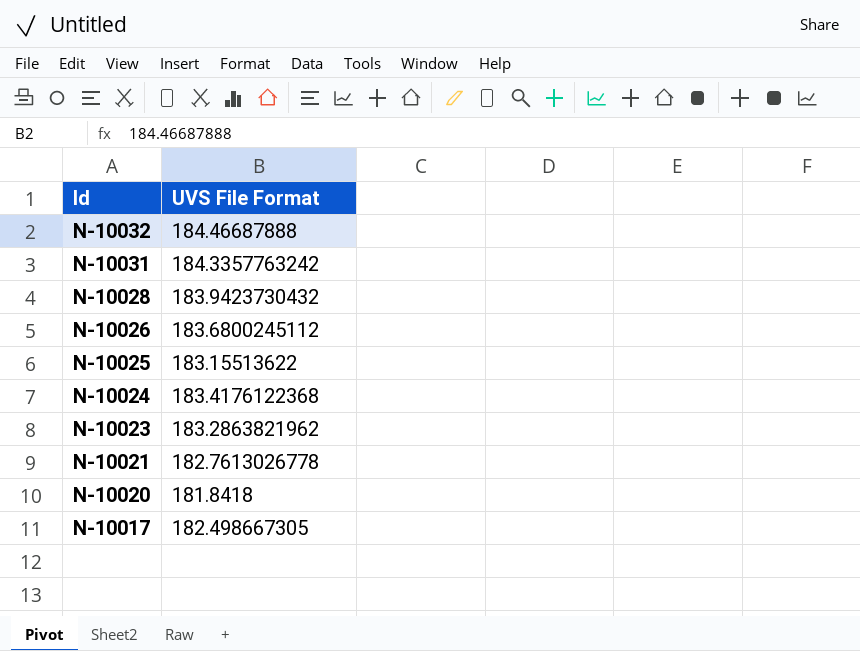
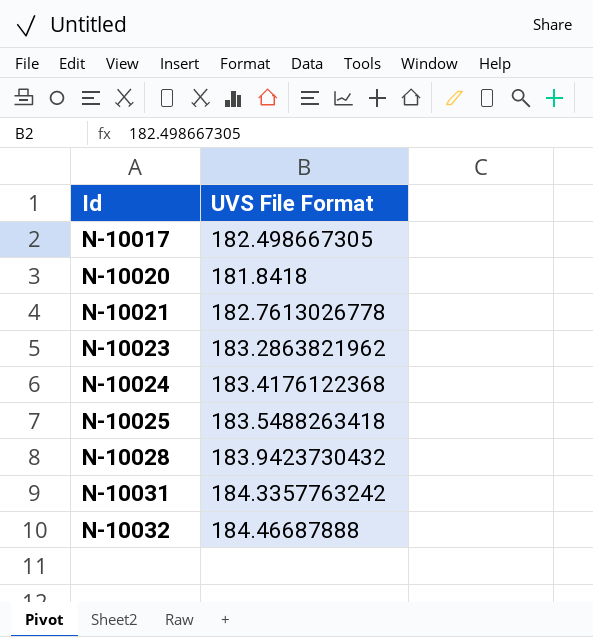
row order: Id descending -> Id ascending
row N-10026: 183.6800245112 -> none
N-10025 | UVS File Format: 183.15513622 -> 183.5488263418

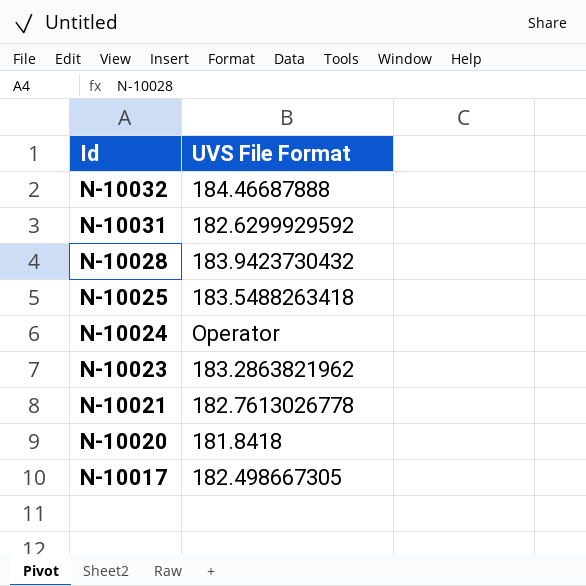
row order: Id ascending -> Id descending
N-10031 | UVS File Format: 184.3357763242 -> 182.6299929592
N-10024 | UVS File Format: 183.4176122368 -> Operator

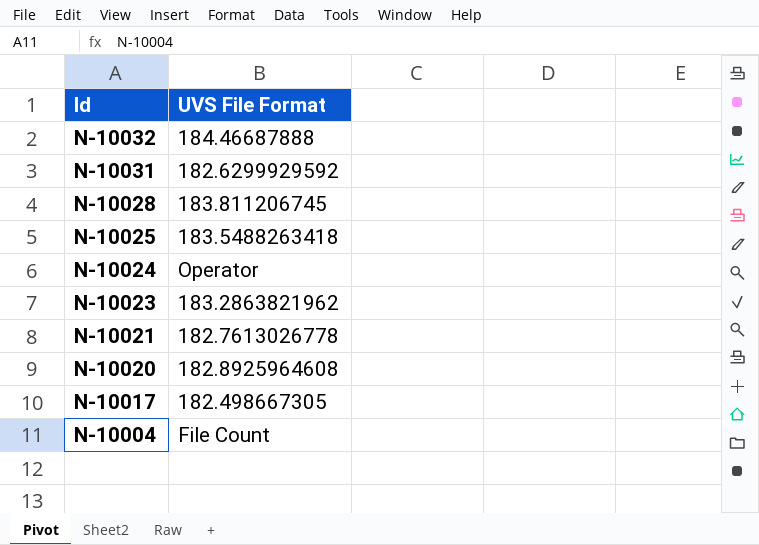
N-10028 | UVS File Format: 183.9423730432 -> 183.811206745
N-10020 | UVS File Format: 181.8418 -> 182.8925964608
row N-10004: none -> File Count

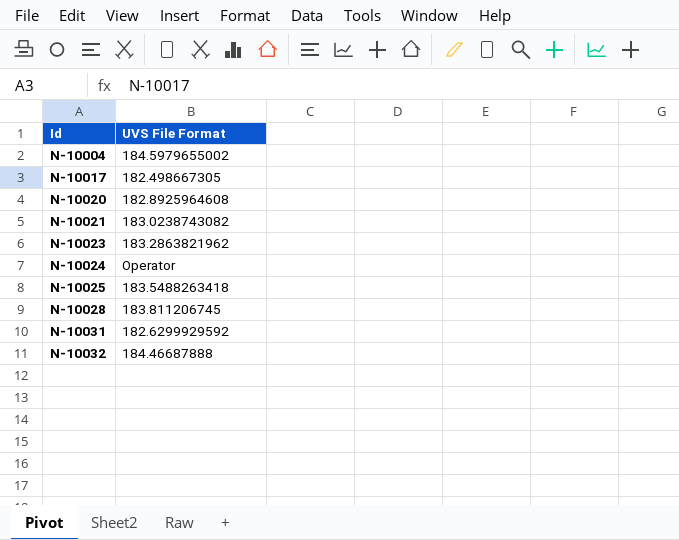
row order: Id descending -> Id ascending
N-10004 | UVS File Format: File Count -> 184.5979655002
N-10021 | UVS File Format: 182.7613026778 -> 183.0238743082

